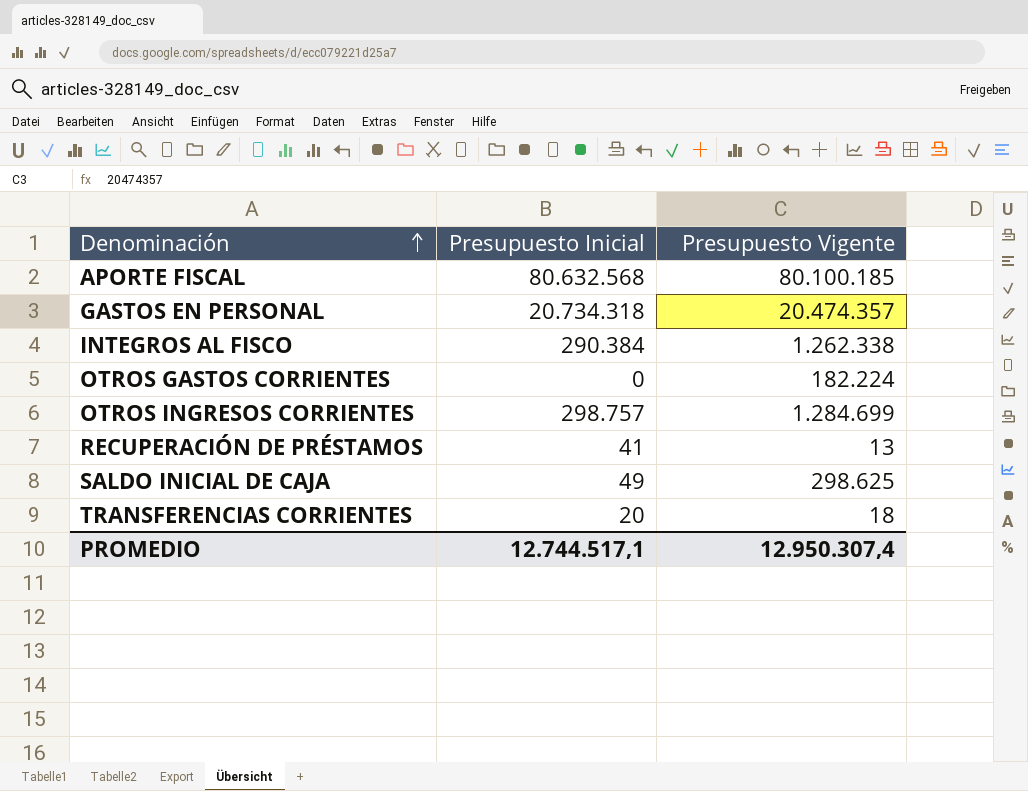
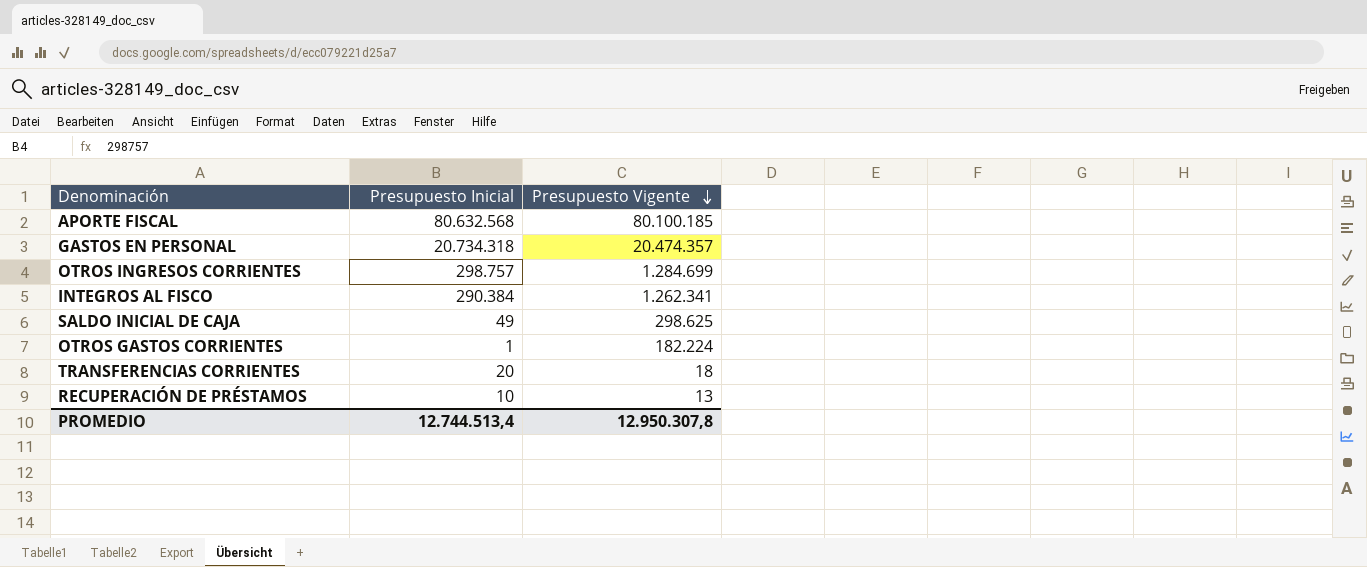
row order: Denominación ascending -> Presupuesto Vigente descending
INTEGROS AL FISCO | Presupuesto Vigente: 1.262.338 -> 1.262.341
OTROS GASTOS CORRIENTES | Presupuesto Inicial: 0 -> 1
RECUPERACIÓN DE PRÉSTAMOS | Presupuesto Inicial: 41 -> 10
PROMEDIO | Presupuesto Inicial: 12.744.517,1 -> 12.744.513,4
PROMEDIO | Presupuesto Vigente: 12.950.307,4 -> 12.950.307,8

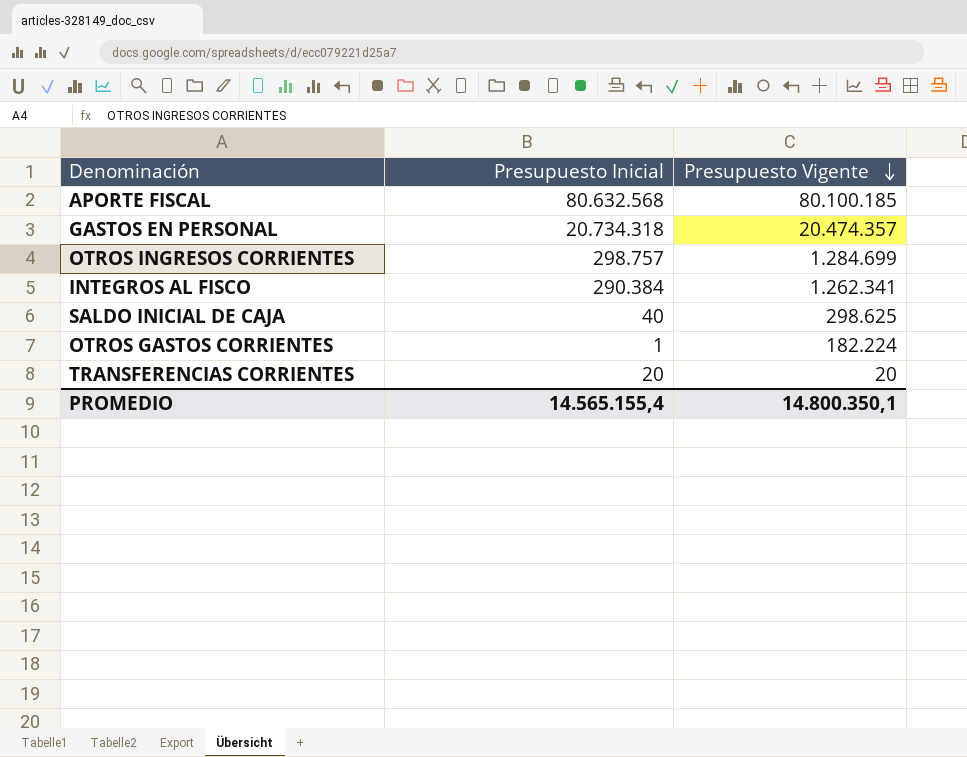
row RECUPERACIÓN DE PRÉSTAMOS: 10 | 13 -> none
SALDO INICIAL DE CAJA | Presupuesto Inicial: 49 -> 40
TRANSFERENCIAS CORRIENTES | Presupuesto Vigente: 18 -> 20
PROMEDIO | Presupuesto Inicial: 12.744.513,4 -> 14.565.155,4
PROMEDIO | Presupuesto Vigente: 12.950.307,8 -> 14.800.350,1

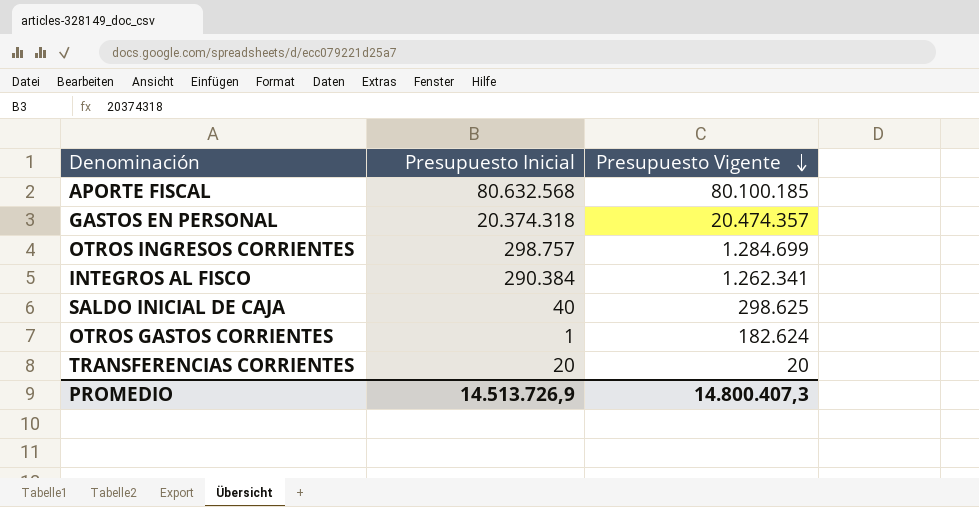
GASTOS EN PERSONAL | Presupuesto Inicial: 20.734.318 -> 20.374.318
OTROS GASTOS CORRIENTES | Presupuesto Vigente: 182.224 -> 182.624
PROMEDIO | Presupuesto Inicial: 14.565.155,4 -> 14.513.726,9
PROMEDIO | Presupuesto Vigente: 14.800.350,1 -> 14.800.407,3

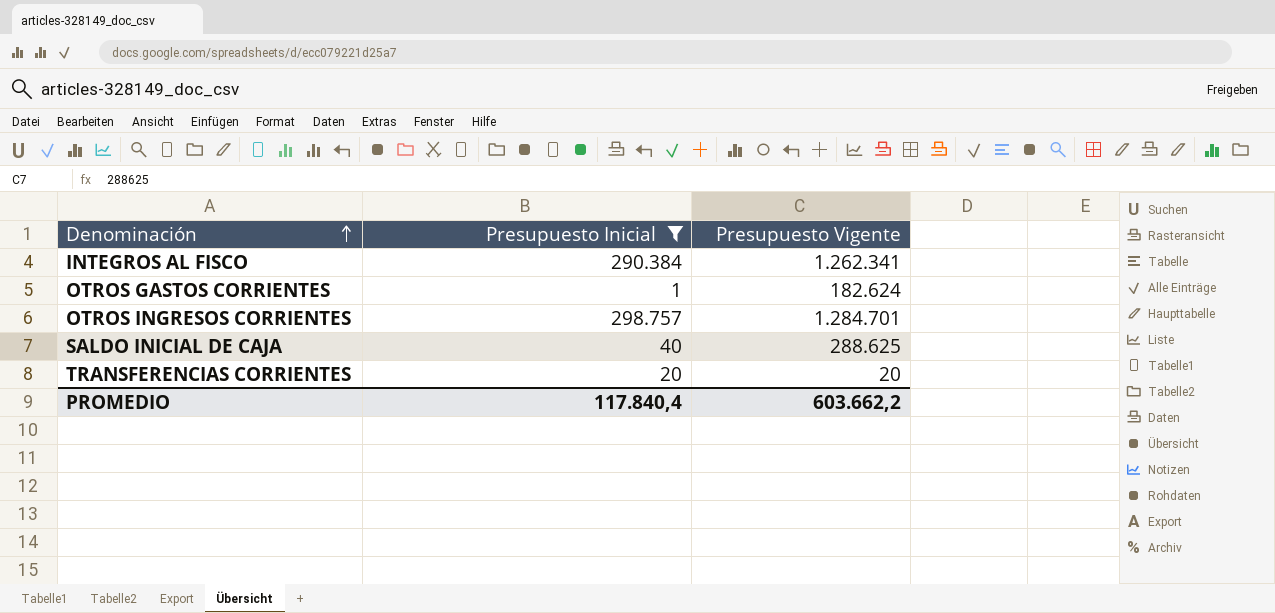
filter: none -> Presupuesto Inicial <= 298.757
row order: Presupuesto Vigente descending -> Denominación ascending
OTROS INGRESOS CORRIENTES | Presupuesto Vigente: 1.284.699 -> 1.284.701
SALDO INICIAL DE CAJA | Presupuesto Vigente: 298.625 -> 288.625
PROMEDIO | Presupuesto Inicial: 14.513.726,9 -> 117.840,4
PROMEDIO | Presupuesto Vigente: 14.800.407,3 -> 603.662,2

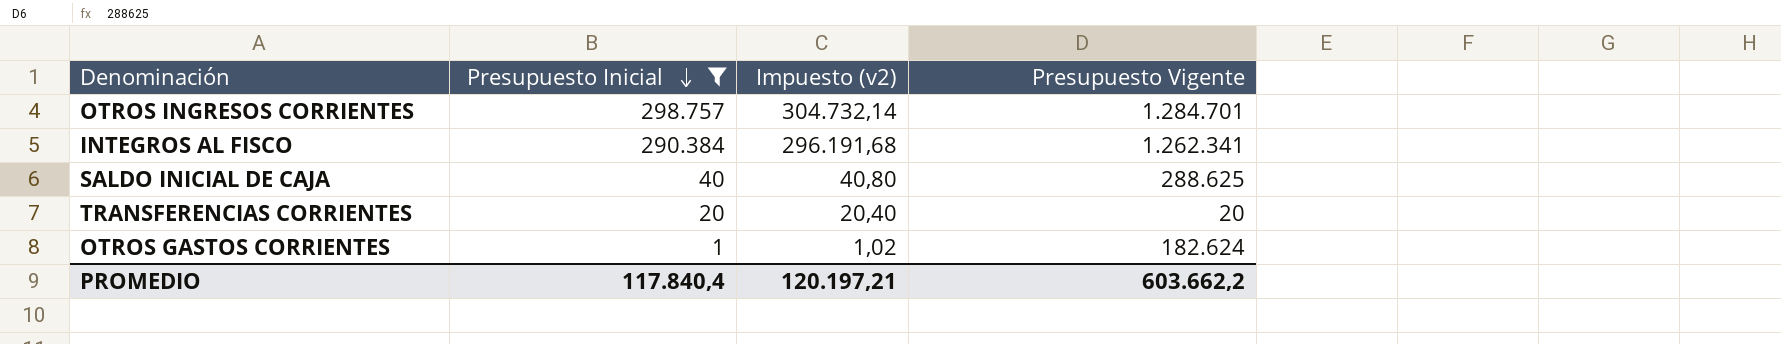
row order: Denominación ascending -> Presupuesto Inicial descending
column Impuesto (v2) | formula: none -> [Presupuesto Inicial] * 1,02

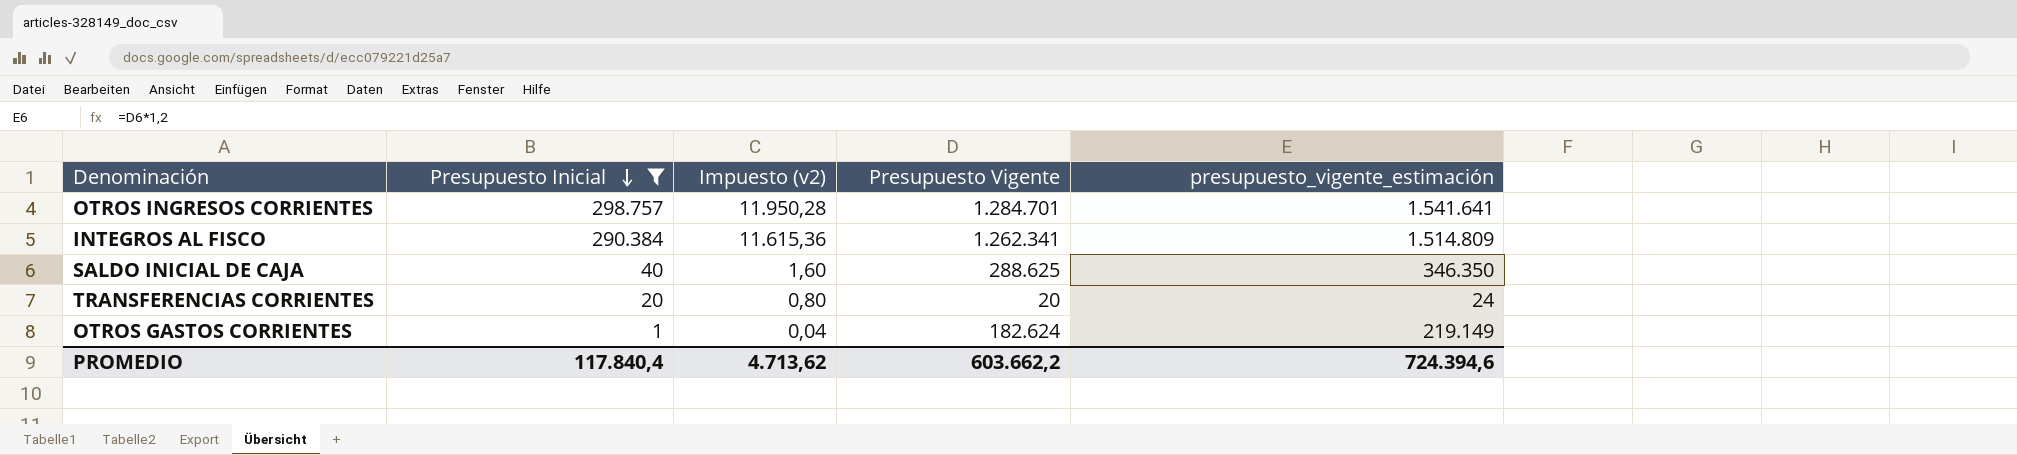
column Impuesto (v2) | formula: [Presupuesto Inicial] * 1,02 -> [Presupuesto Inicial] * 0,04
column presupuesto_vigente_estimación | formula: none -> [Presupuesto Vigente] * 1,2
PROMEDIO | Impuesto (v2): 120.197,21 -> 4.713,62

